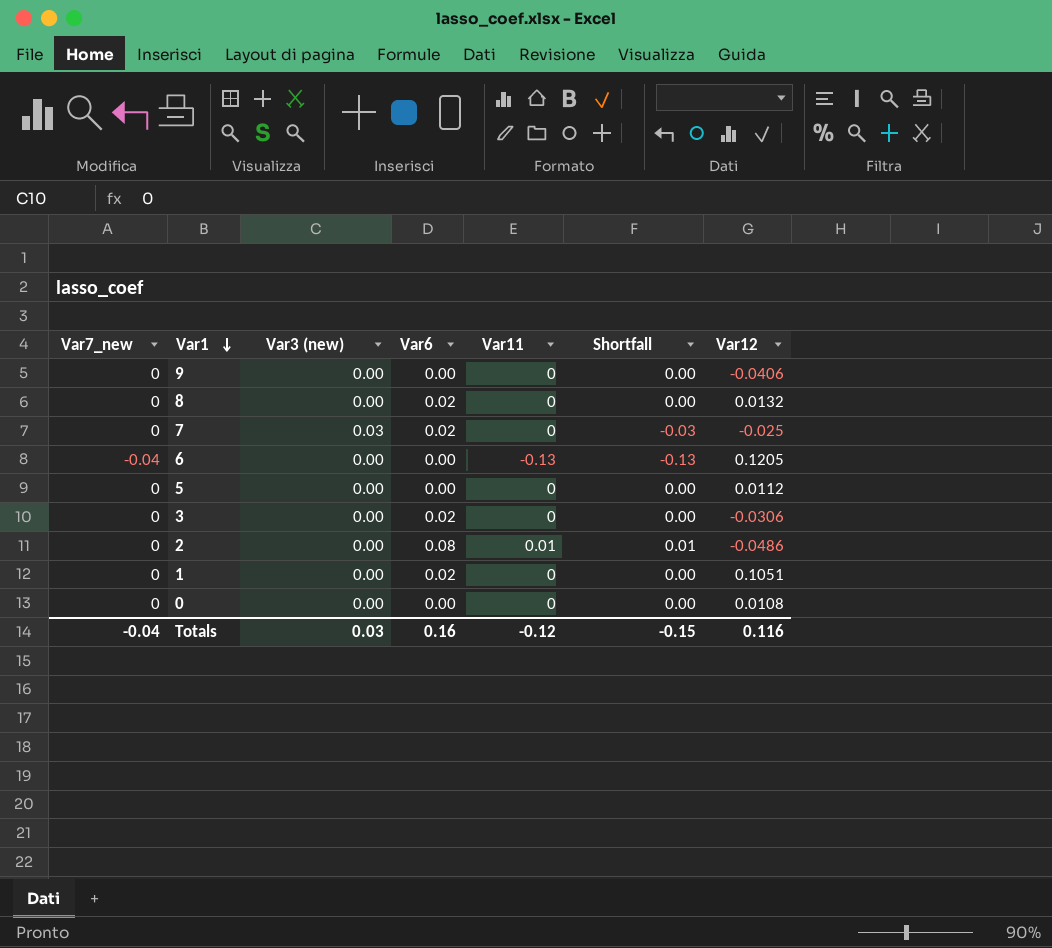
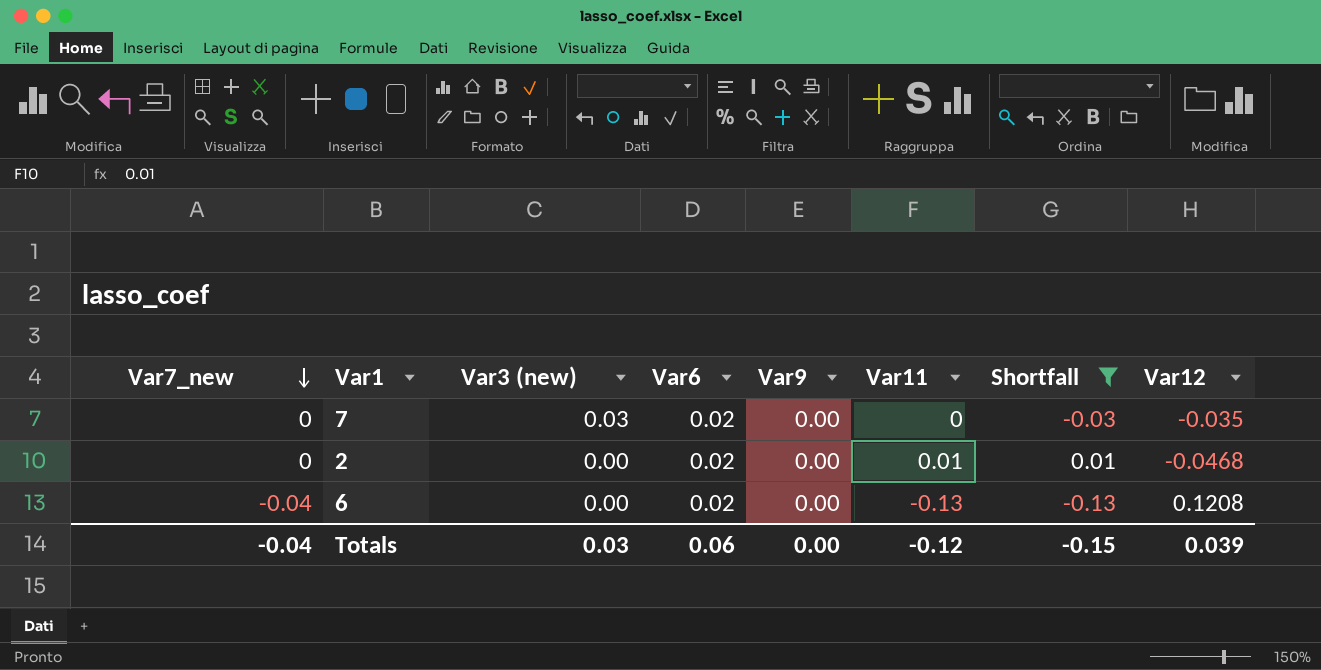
filter: none -> Shortfall != 0.00
row order: Var1 descending -> Var7_new descending
column Var9 | position: none -> 5
7 | Var12: -0.025 -> -0.035
2 | Var6: 0.08 -> 0.02
2 | Var12: -0.0486 -> -0.0468
6 | Var6: 0.00 -> 0.02
6 | Var12: 0.1205 -> 0.1208
Totals | Var6: 0.16 -> 0.06
Totals | Var12: 0.116 -> 0.039

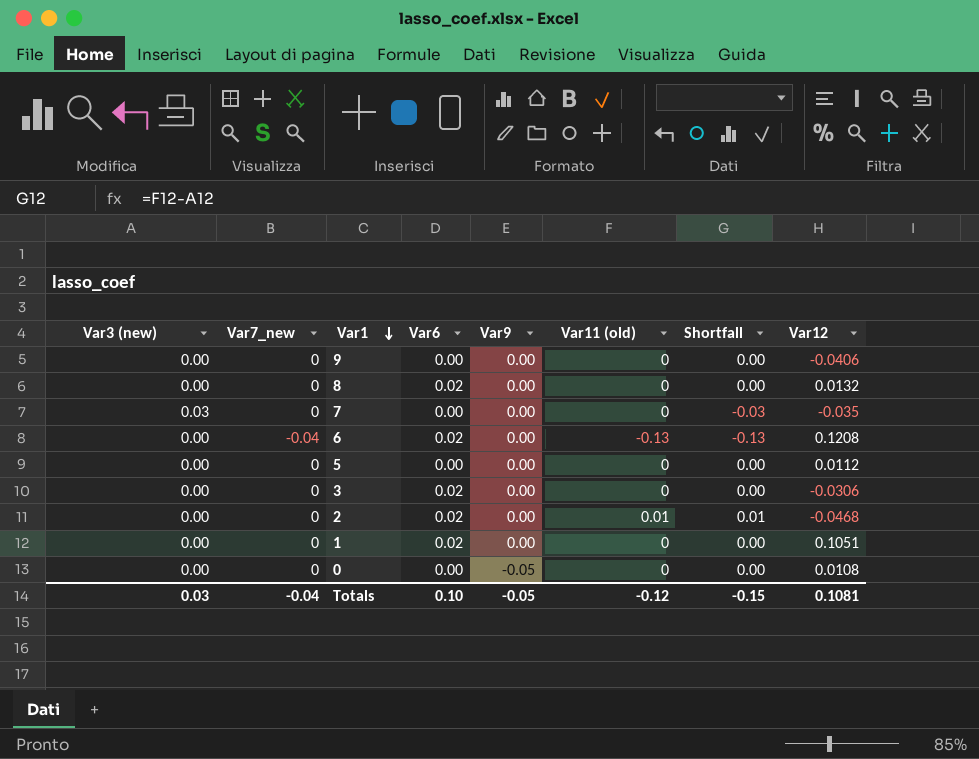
filter: Shortfall != 0.00 -> none
row order: Var7_new descending -> Var1 descending
column Var3 (new) | position: 3 -> 1
column name: Var11 -> Var11 (old)
7 | Var6: 0.02 -> 0.00
Totals | Var6: 0.06 -> 0.10
Totals | Var9: 0.00 -> -0.05
Totals | Var12: 0.039 -> 0.1081

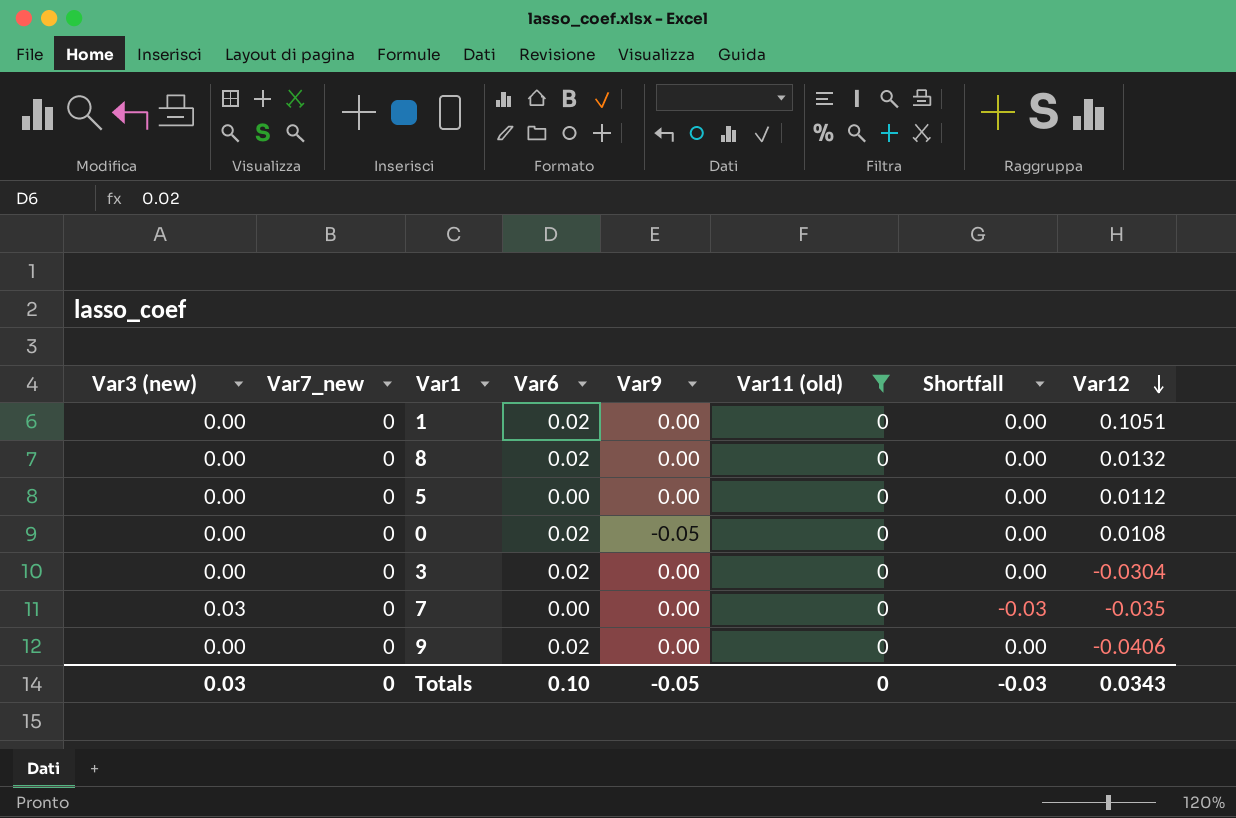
filter: none -> Var11 (old) = 0
row order: Var1 descending -> Var12 descending
0 | Var6: 0.00 -> 0.02
3 | Var12: -0.0306 -> -0.0304
9 | Var6: 0.00 -> 0.02
Totals | Var7_new: -0.04 -> 0
Totals | Var11 (old): -0.12 -> 0
Totals | Shortfall: -0.15 -> -0.03
Totals | Var12: 0.1081 -> 0.0343

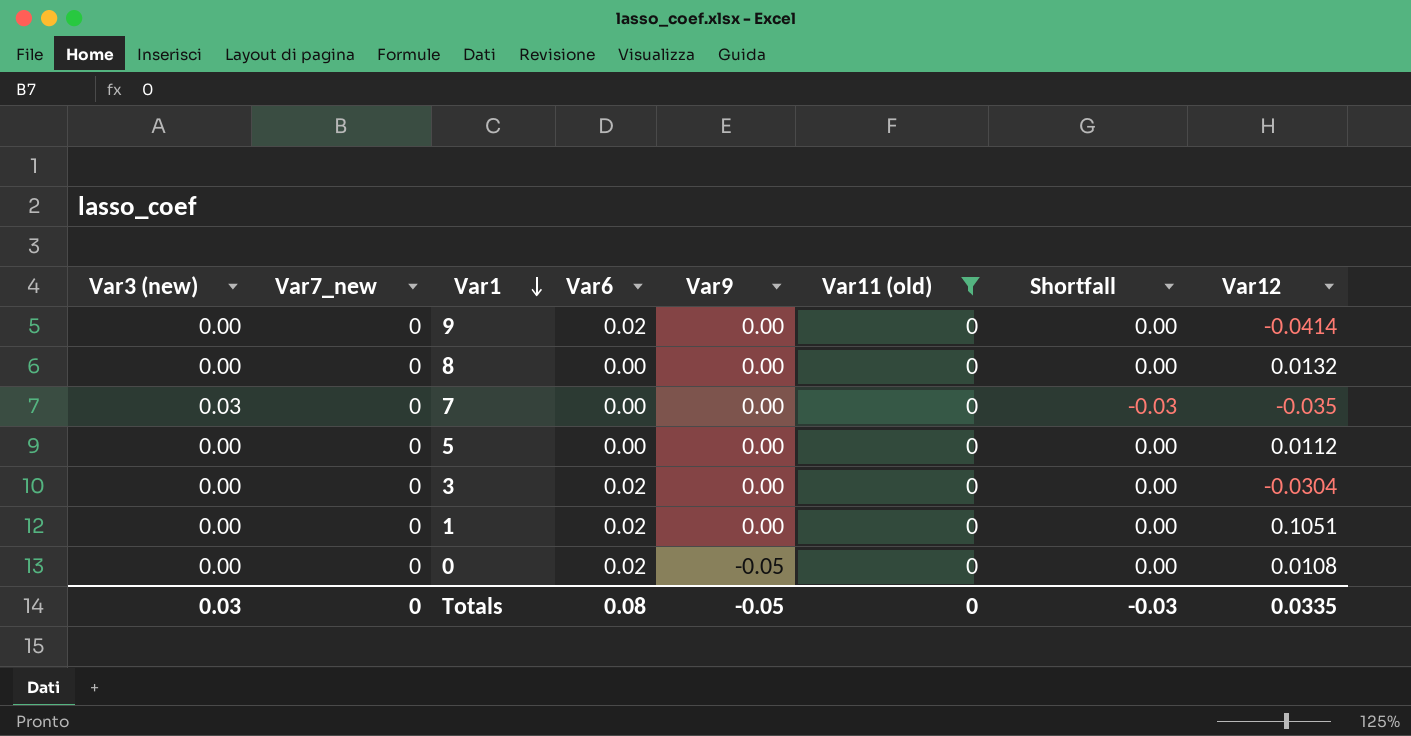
row order: Var12 descending -> Var1 descending
9 | Var12: -0.0406 -> -0.0414
8 | Var6: 0.02 -> 0.00
Totals | Var6: 0.10 -> 0.08
Totals | Var12: 0.0343 -> 0.0335

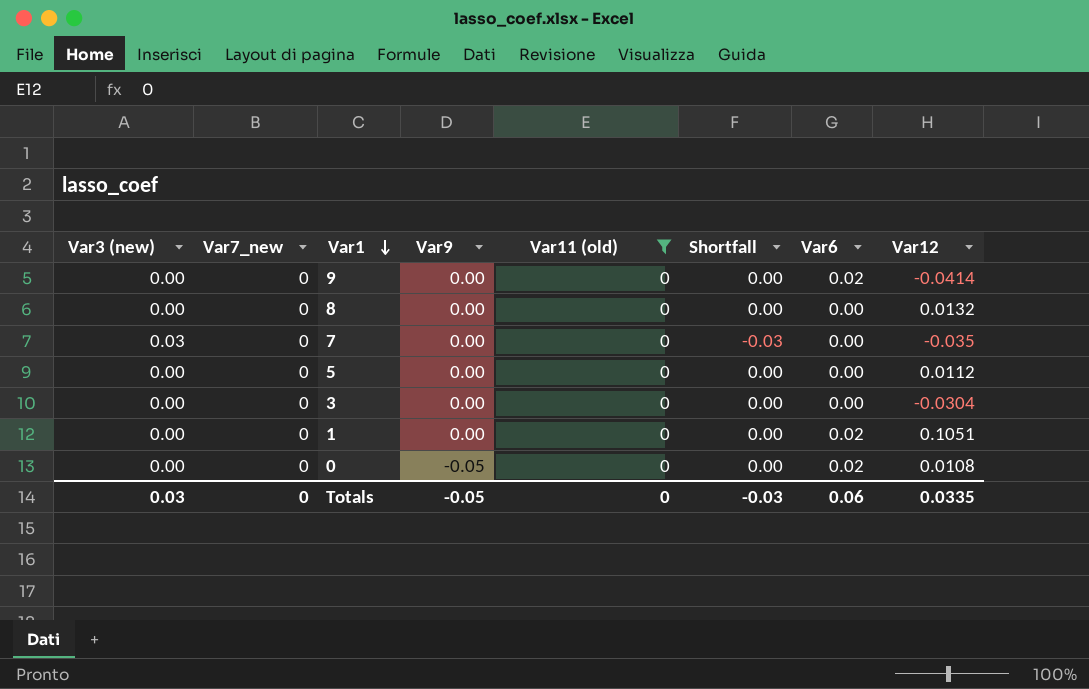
column Var6 | position: 4 -> 7
3 | Var6: 0.02 -> 0.00
Totals | Var6: 0.08 -> 0.06

